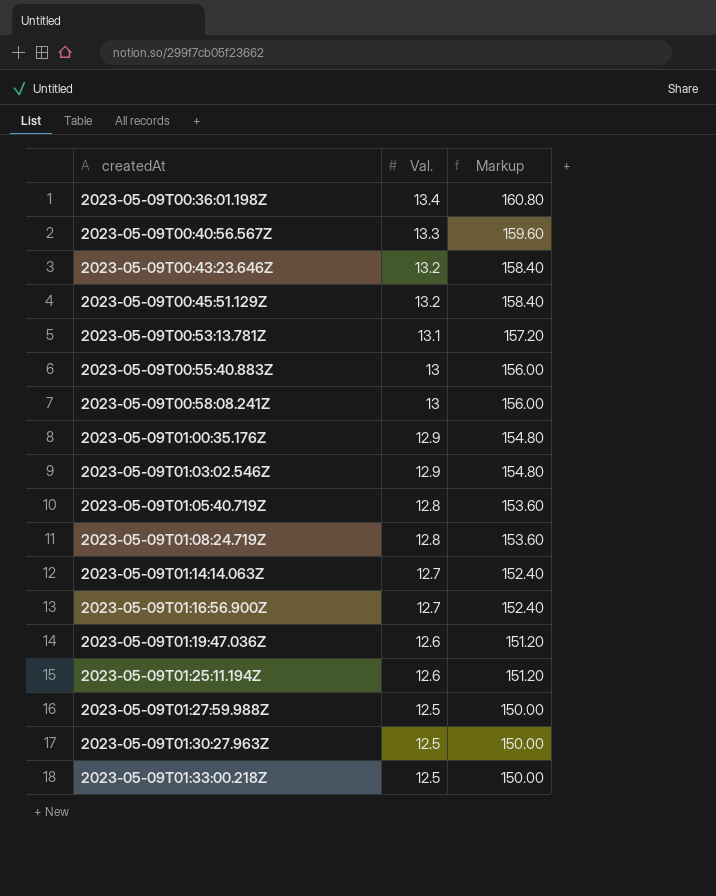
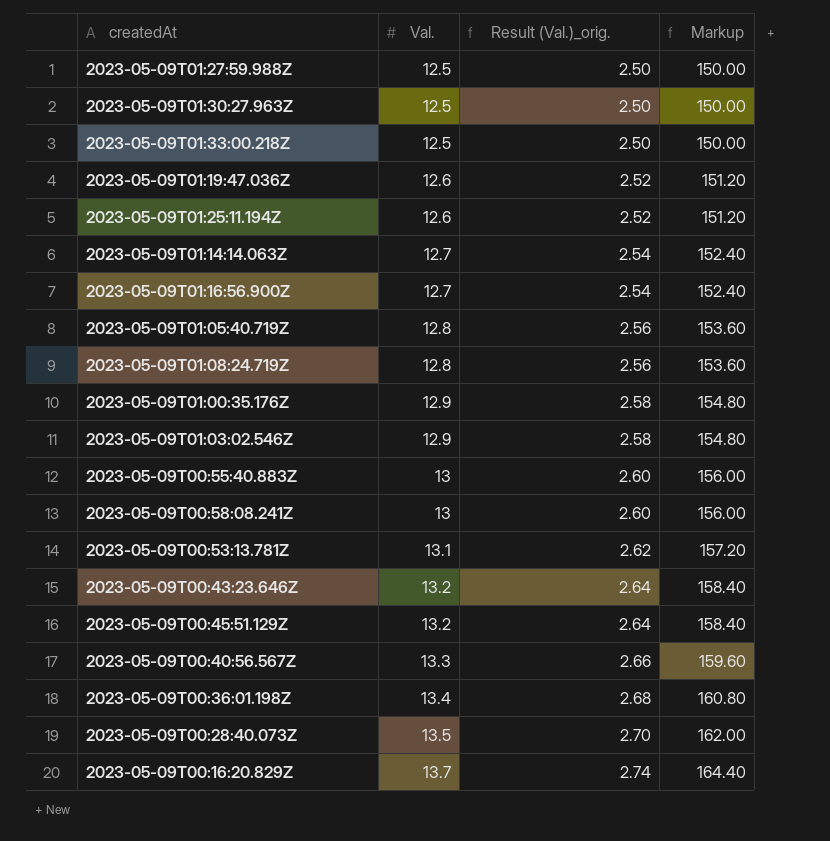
row order: createdAt ascending -> Val. ascending
column Result (Val.)_orig. | formula: none -> [Val.] * 0.2
row 2023-05-09T00:28:40.073Z: none -> 13.5 | 2.70 | 162.00
row 2023-05-09T00:16:20.829Z: none -> 13.7 | 2.74 | 164.40

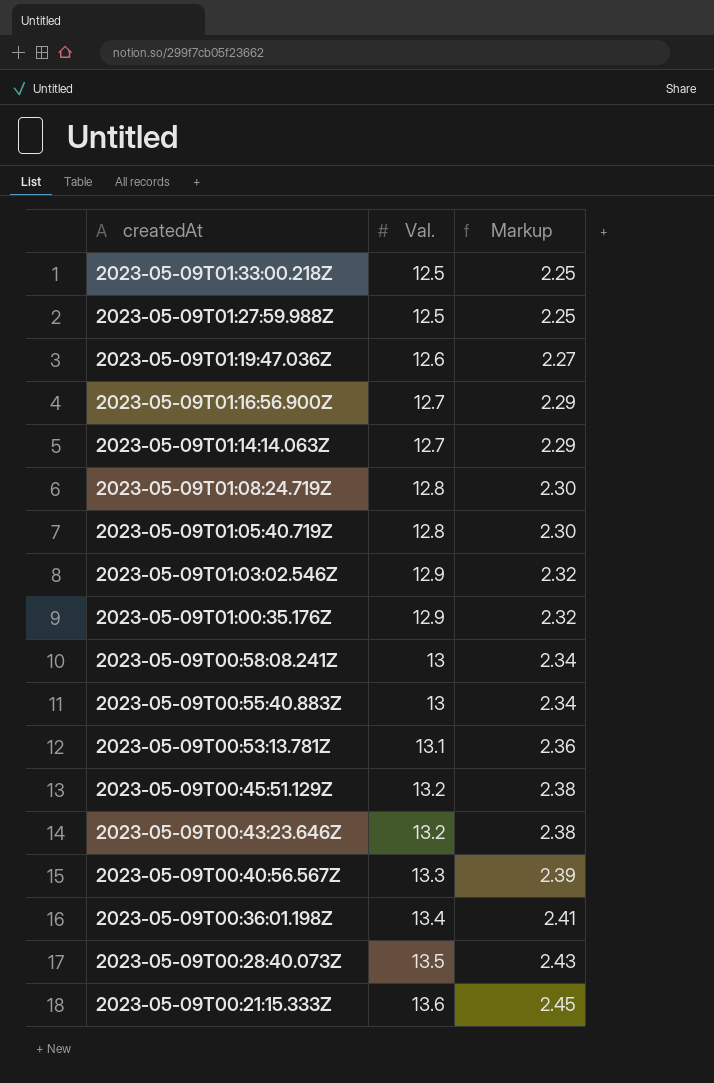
row order: Val. ascending -> createdAt descending
column Result (Val.)_orig. | formula: [Val.] * 0.2 -> none
column Markup | formula: [Val.] * 12 -> [Val.] * 0.18
row 2023-05-09T01:30:27.963Z: 12.5 | 2.50 | 150.00 -> none
row 2023-05-09T01:25:11.194Z: 12.6 | 2.52 | 151.20 -> none
row 2023-05-09T00:16:20.829Z: 13.7 | 2.74 | 164.40 -> none
row 2023-05-09T00:21:15.333Z: none -> 13.6 | 2.45

